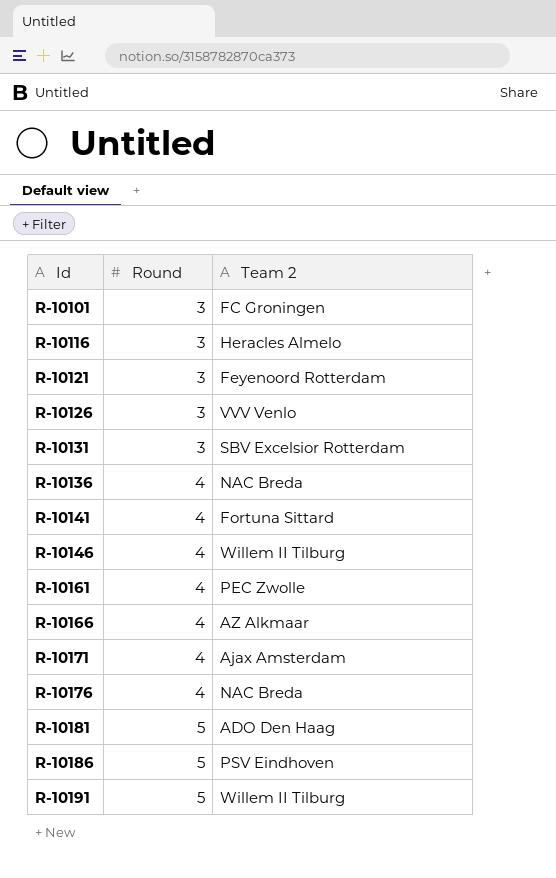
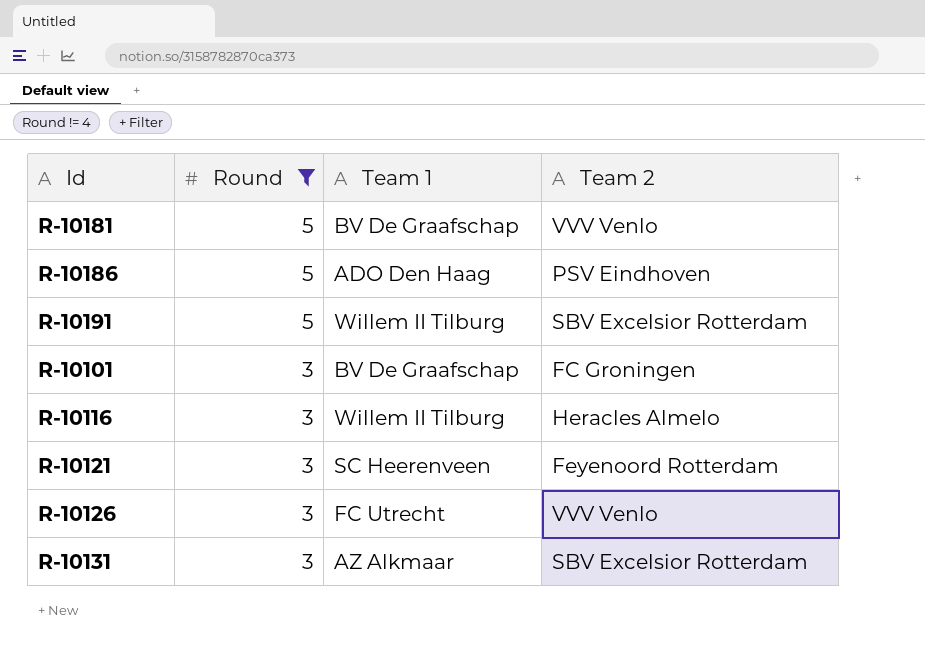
filter: none -> Round != 4
row order: Id ascending -> Round descending
column Team 1 | position: none -> 3
R-10181 | Team 2: ADO Den Haag -> VVV Venlo
R-10191 | Team 2: Willem II Tilburg -> SBV Excelsior Rotterdam

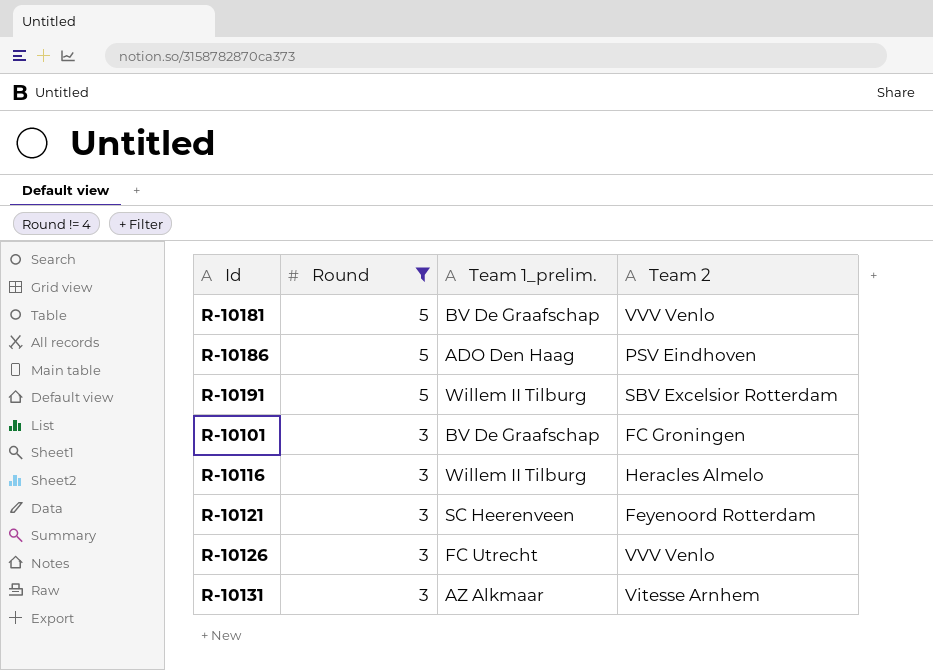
column name: Team 1 -> Team 1_prelim.
R-10131 | Team 2: SBV Excelsior Rotterdam -> Vitesse Arnhem

